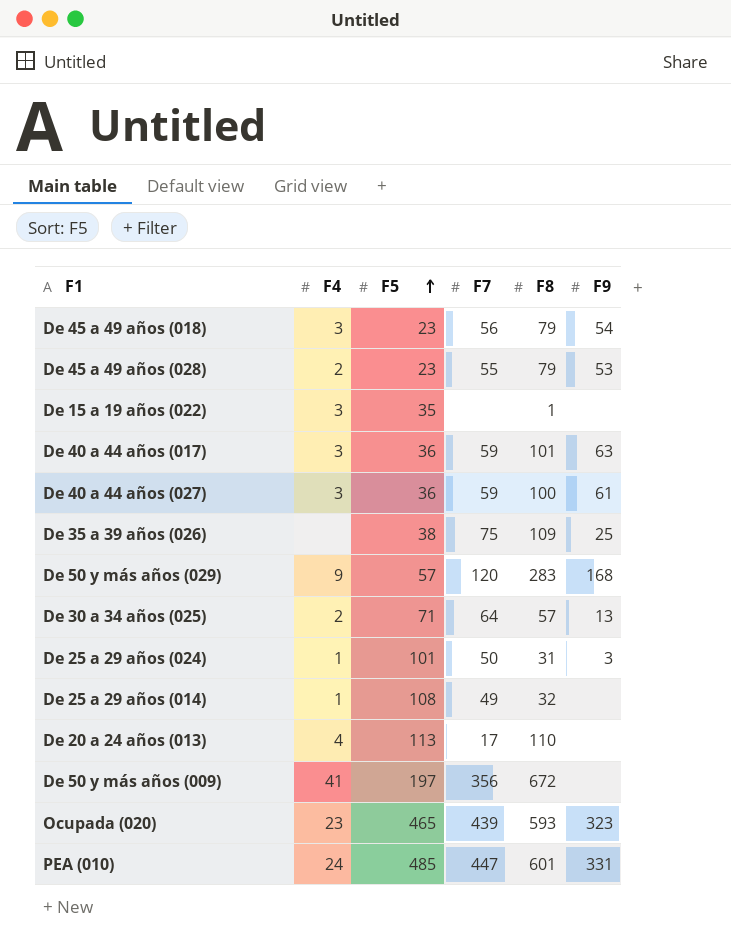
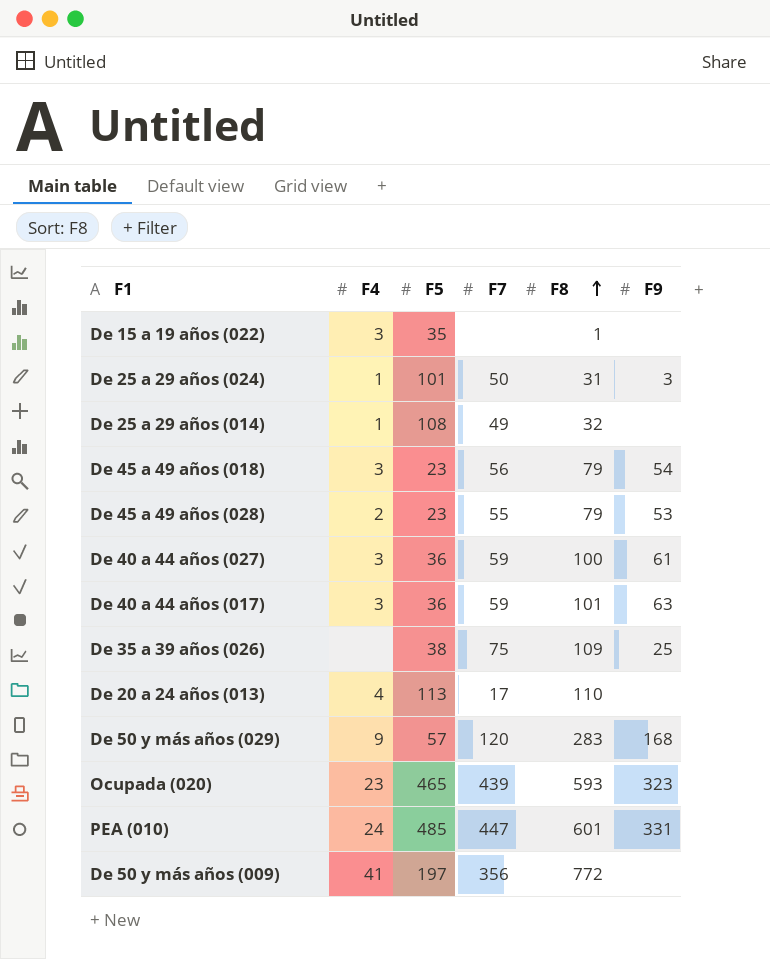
row order: F5 ascending -> F8 ascending
row De 30 a 34 años (025): 2 | 71 | 64 | 57 | 13 -> none
De 50 y más años (009) | F8: 672 -> 772

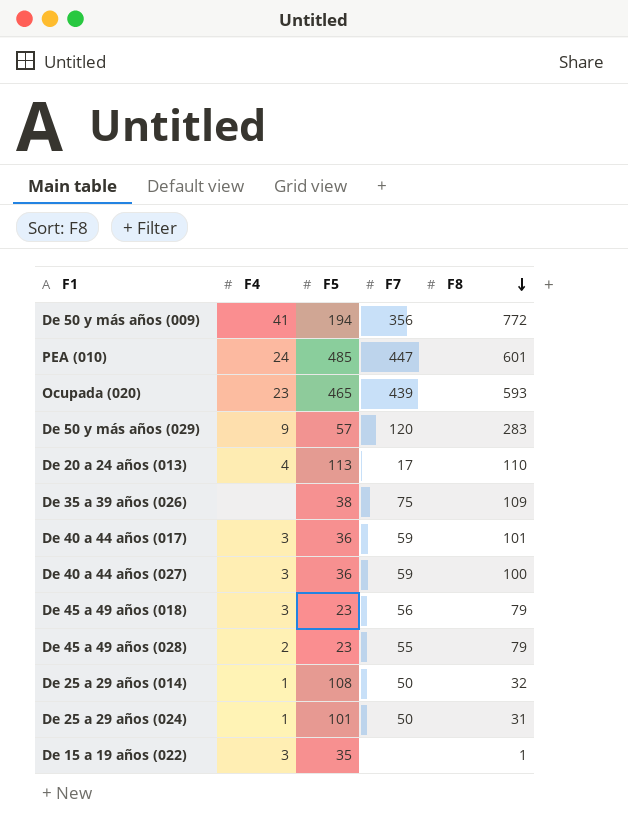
row order: F8 ascending -> F8 descending
column F9 | position: 6 -> none
De 50 y más años (009) | F5: 197 -> 194
De 25 a 29 años (014) | F7: 49 -> 50

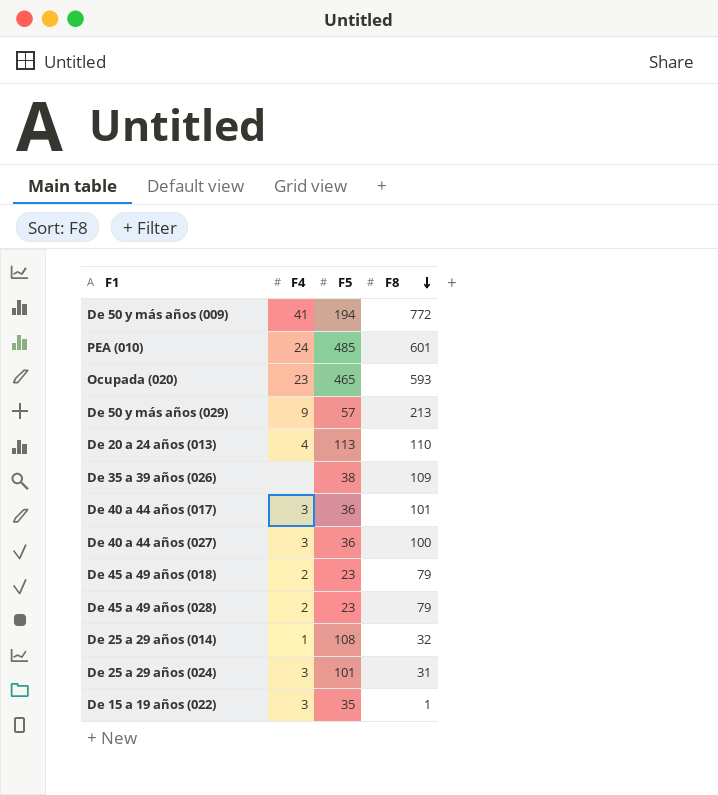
column F7 | position: 4 -> none
De 50 y más años (029) | F8: 283 -> 213
De 45 a 49 años (018) | F4: 3 -> 2
De 25 a 29 años (024) | F4: 1 -> 3

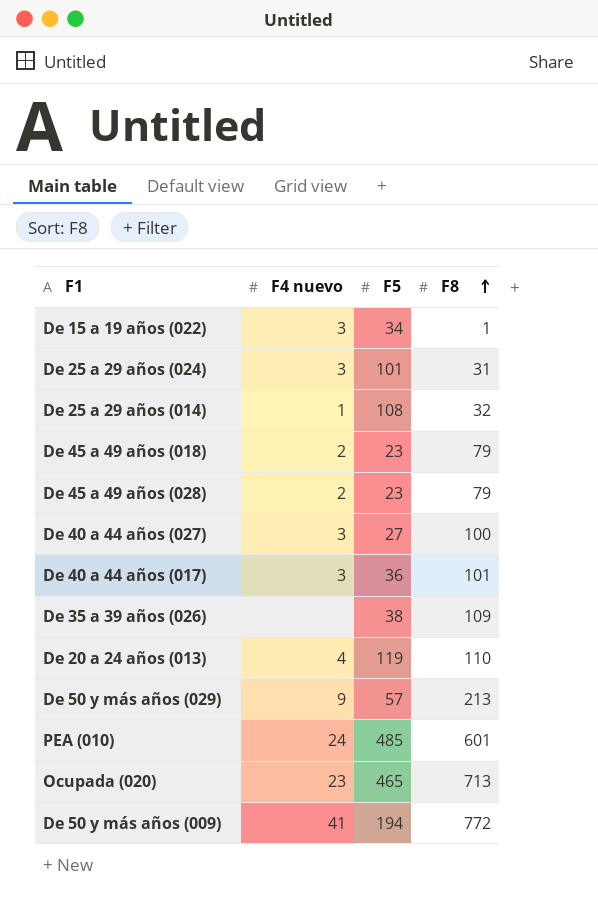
row order: F8 descending -> F8 ascending
column name: F4 -> F4 nuevo
De 15 a 19 años (022) | F5: 35 -> 34
De 40 a 44 años (027) | F5: 36 -> 27
De 20 a 24 años (013) | F5: 113 -> 119
Ocupada (020) | F8: 593 -> 713

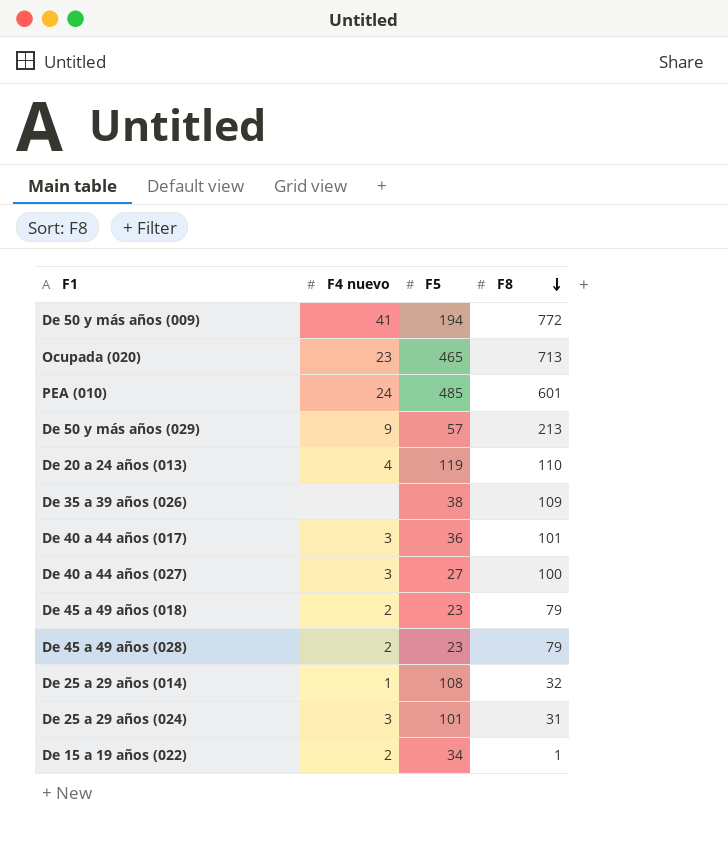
row order: F8 ascending -> F8 descending
De 15 a 19 años (022) | F4 nuevo: 3 -> 2

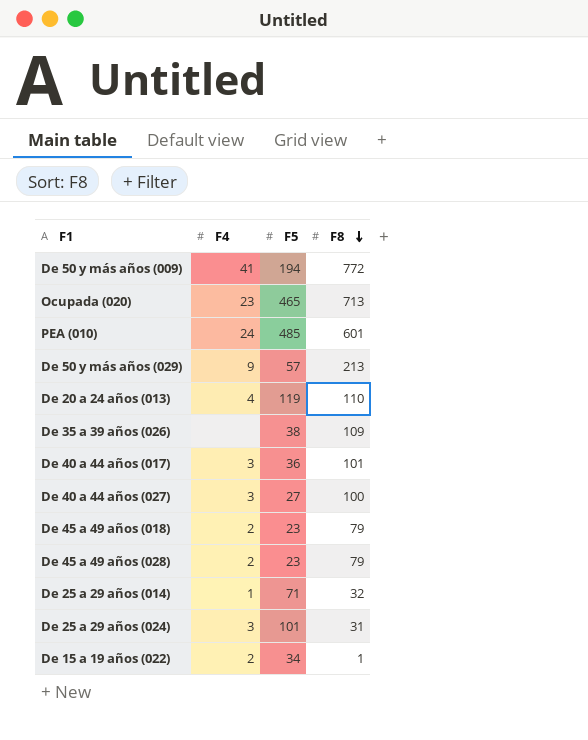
column name: F4 nuevo -> F4
De 25 a 29 años (014) | F5: 108 -> 71

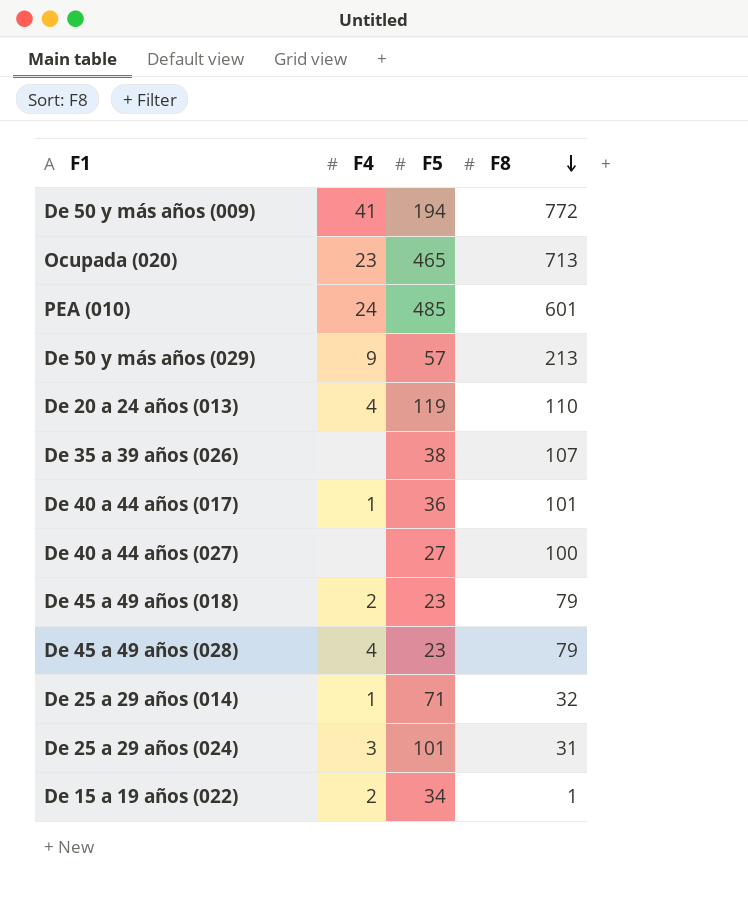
De 35 a 39 años (026) | F8: 109 -> 107
De 40 a 44 años (017) | F4: 3 -> 1
De 40 a 44 años (027) | F4: 3 -> none
De 45 a 49 años (028) | F4: 2 -> 4

